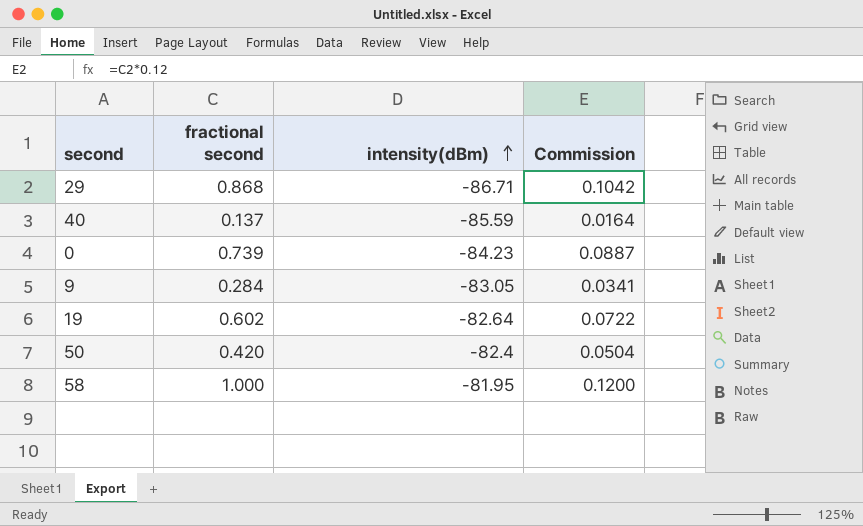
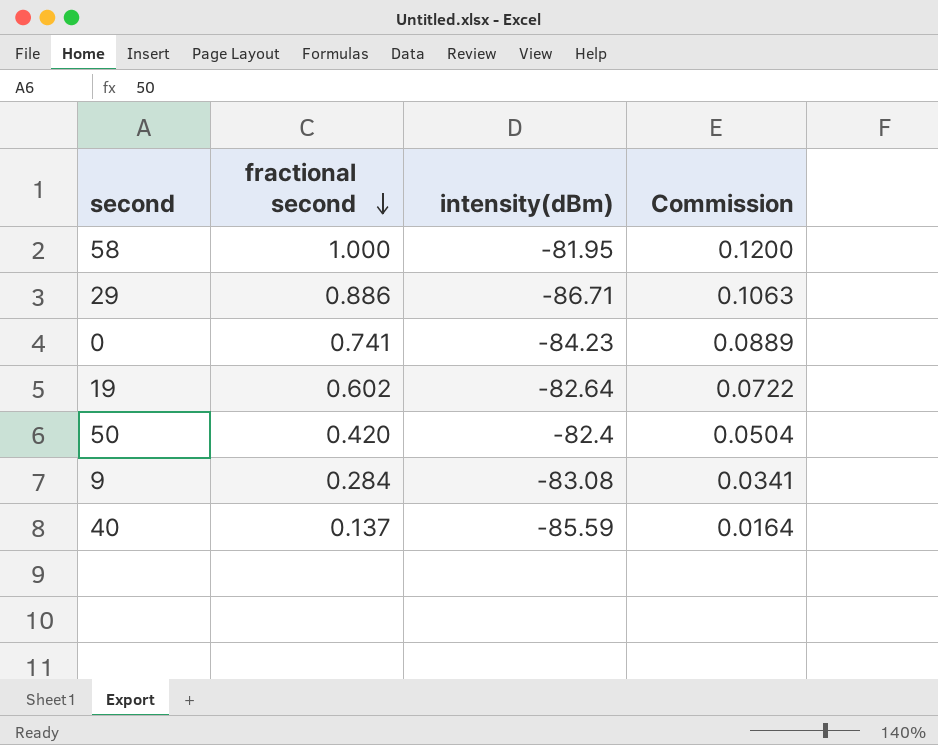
row order: intensity(dBm) ascending -> fractional second descending
29 | fractional second: 0.868 -> 0.886
29 | Commission: 0.1042 -> 0.1063
0 | fractional second: 0.739 -> 0.741
0 | Commission: 0.0887 -> 0.0889
9 | intensity(dBm): -83.05 -> -83.08

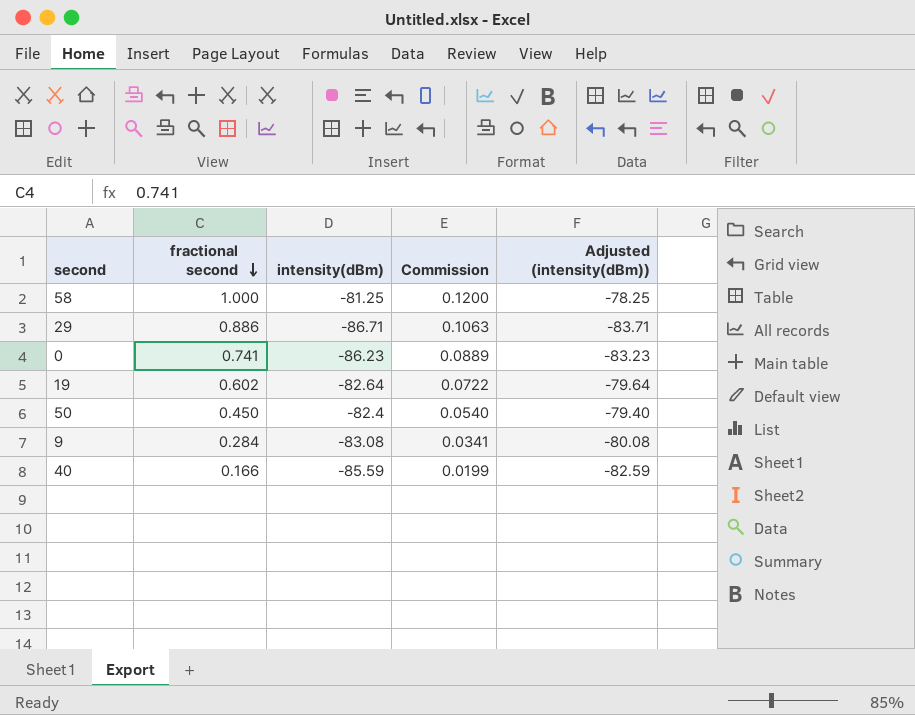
column Adjusted (intensity(dBm)) | formula: none -> [intensity(dBm)] + 3
58 | intensity(dBm): -81.95 -> -81.25
0 | intensity(dBm): -84.23 -> -86.23
50 | fractional second: 0.420 -> 0.450
50 | Commission: 0.0504 -> 0.0540
40 | fractional second: 0.137 -> 0.166
40 | Commission: 0.0164 -> 0.0199

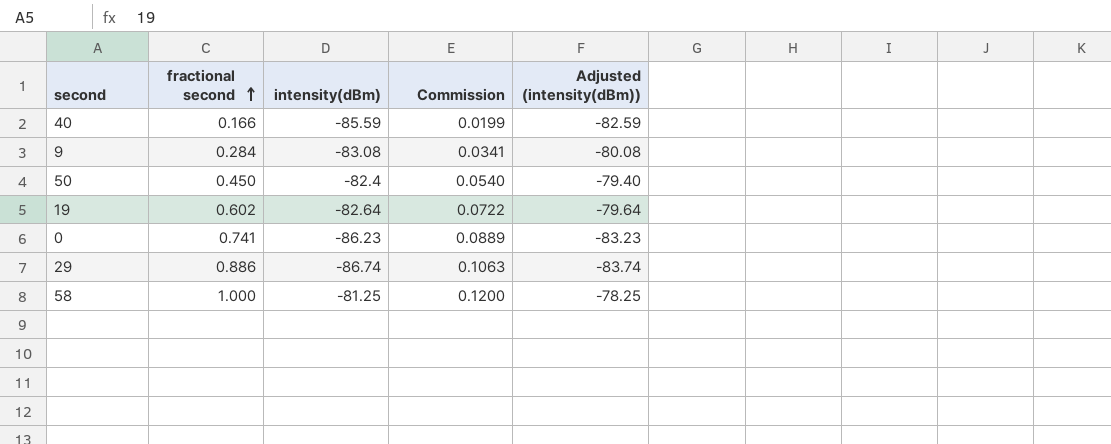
row order: fractional second descending -> fractional second ascending
29 | intensity(dBm): -86.71 -> -86.74
29 | Adjusted (intensity(dBm)): -83.71 -> -83.74

